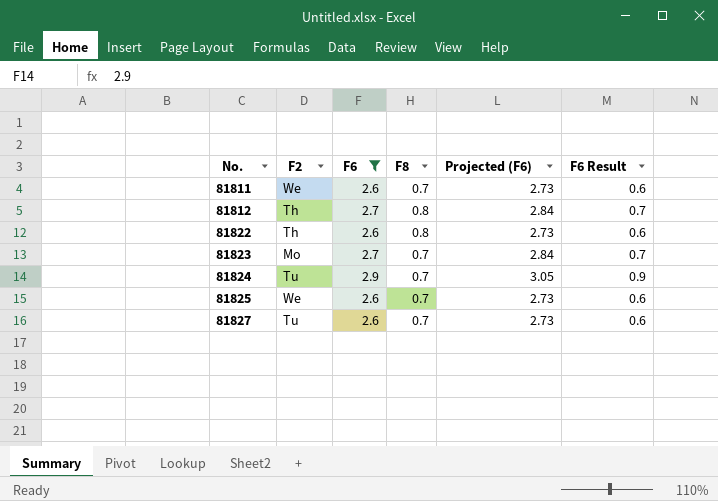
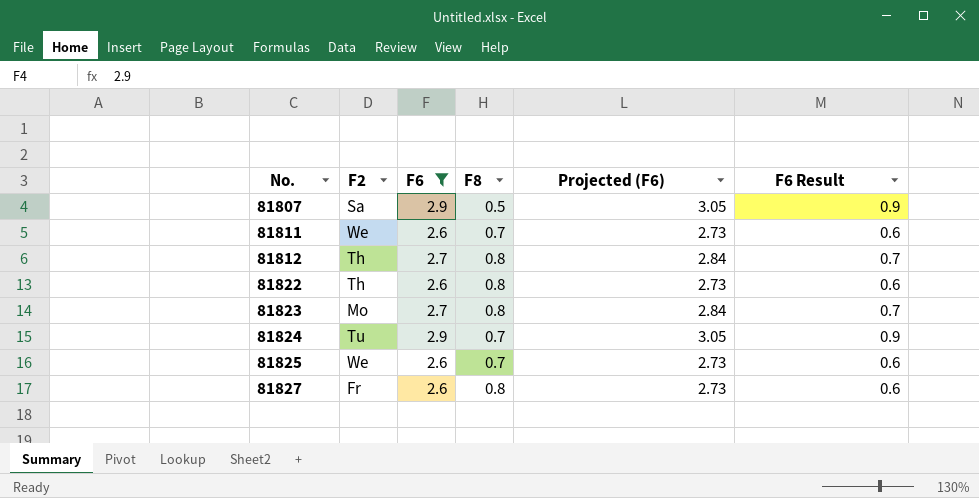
row 81807: none -> Sa | 2.9 | 0.5 | 3.05 | 0.9
81823 | F8: 0.7 -> 0.8
81827 | F2: Tu -> Fr
81827 | F8: 0.7 -> 0.8

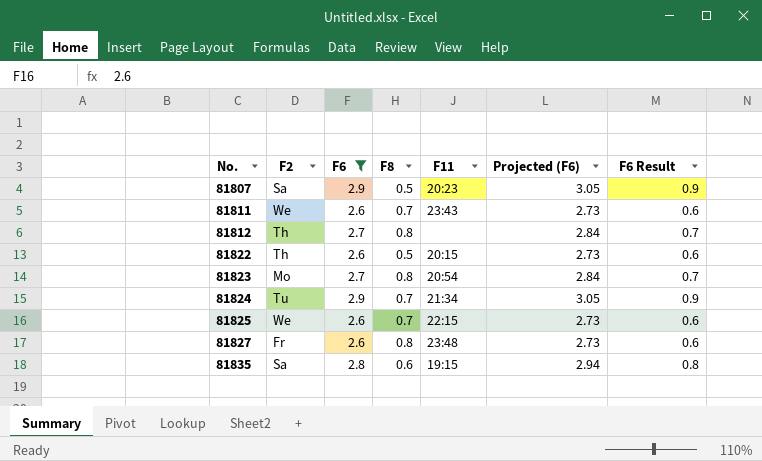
column F11 | position: none -> 5
81822 | F8: 0.8 -> 0.5
row 81835: none -> Sa | 2.8 | 0.6 | 19:15 | 2.94 | 0.8

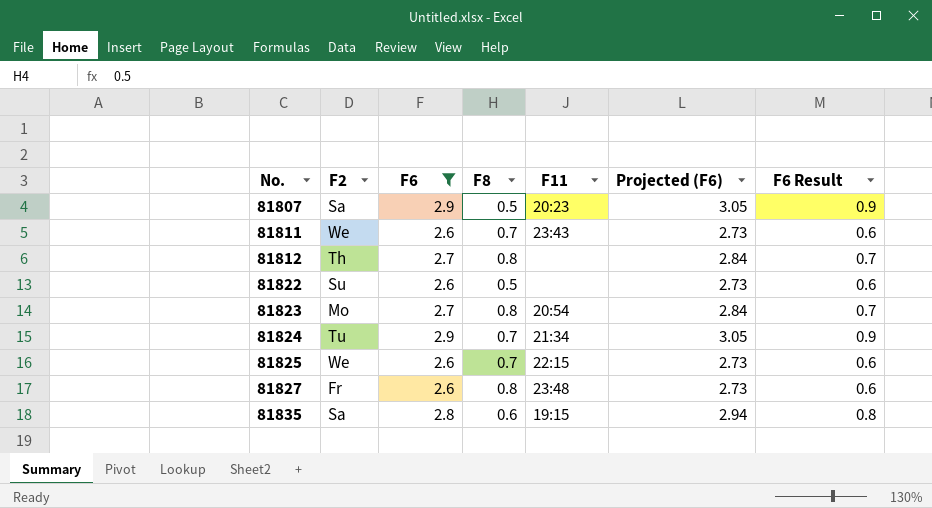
81822 | F2: Th -> Su
81822 | F11: 20:15 -> none

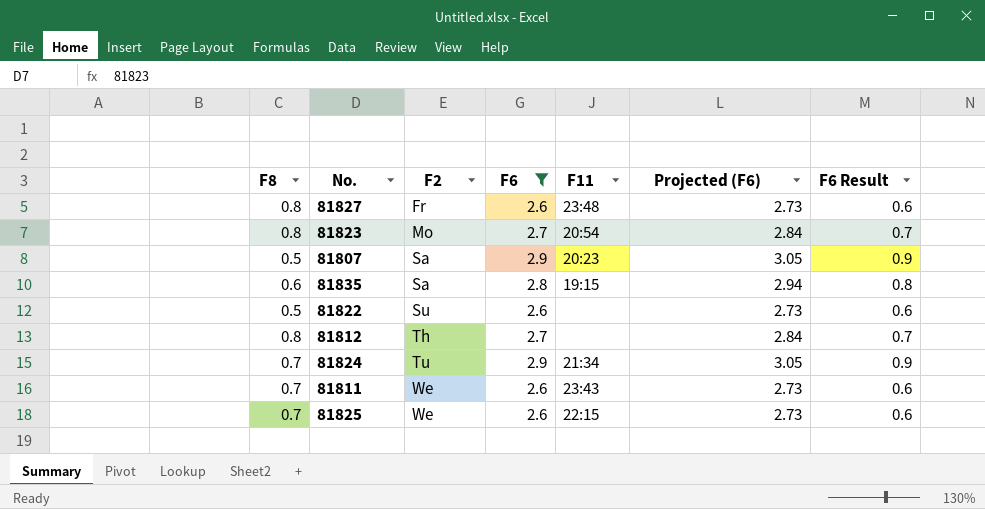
row order: No. ascending -> F2 ascending
column F8 | position: 4 -> 1

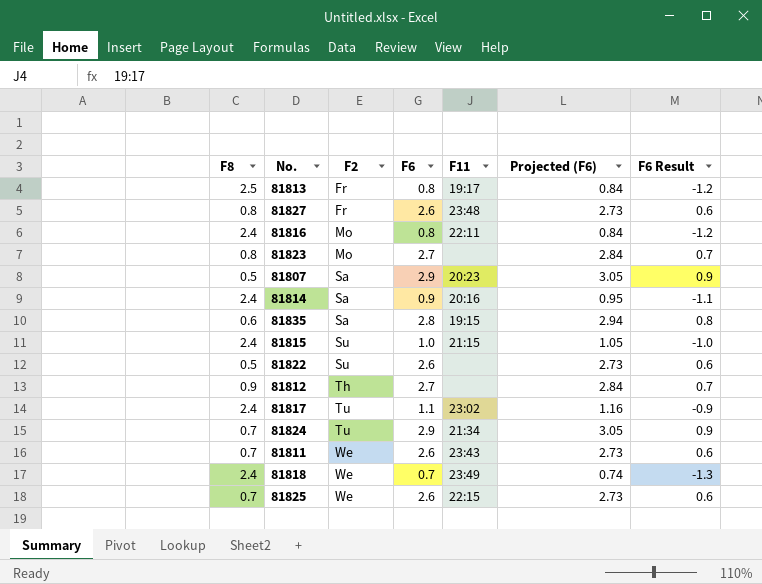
filter: F6 >= 2.6 -> none
81823 | F11: 20:54 -> none
81812 | F8: 0.8 -> 0.9

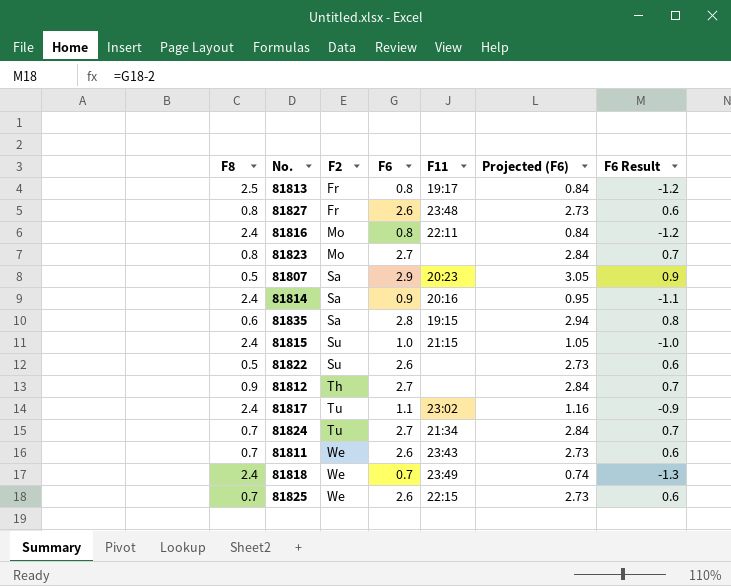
81824 | F6: 2.9 -> 2.7
81824 | Projected (F6): 3.05 -> 2.84
81824 | F6 Result: 0.9 -> 0.7

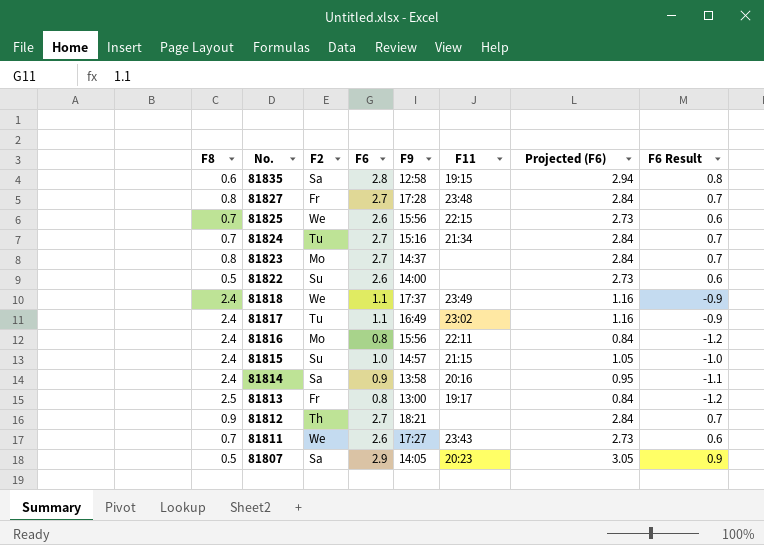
row order: F2 ascending -> No. descending
column F9 | position: none -> 5
81827 | F6: 2.6 -> 2.7
81827 | Projected (F6): 2.73 -> 2.84
81827 | F6 Result: 0.6 -> 0.7
81818 | F6: 0.7 -> 1.1
81818 | Projected (F6): 0.74 -> 1.16
81818 | F6 Result: -1.3 -> -0.9

